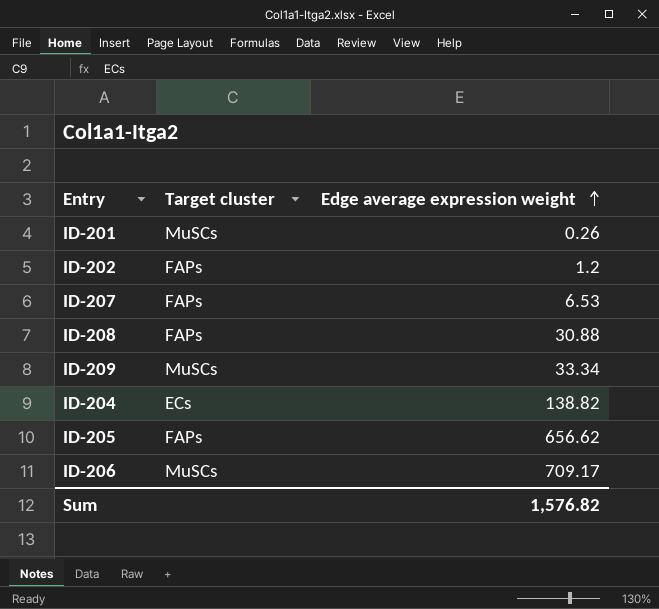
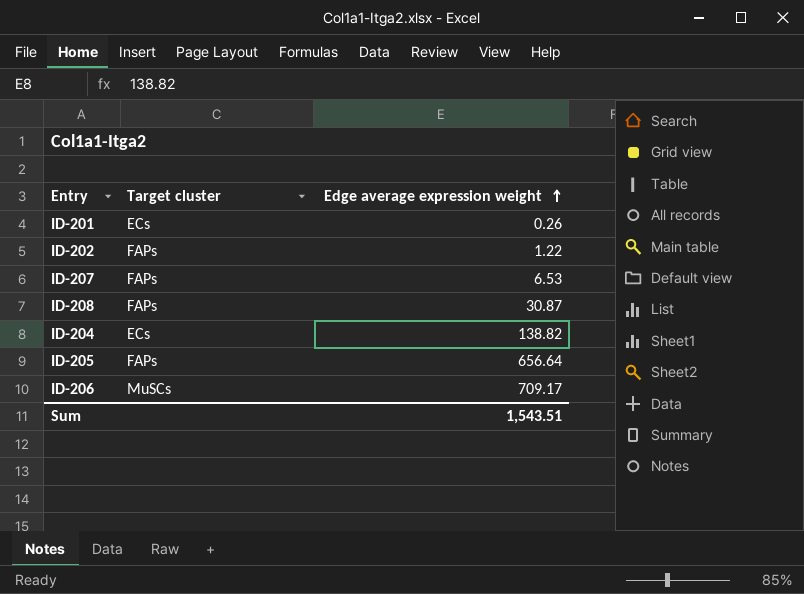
row ID-209: MuSCs | 33.34 -> none
ID-201 | Target cluster: MuSCs -> ECs
ID-202 | Edge average expression weight: 1.2 -> 1.22
ID-208 | Edge average expression weight: 30.88 -> 30.87
ID-205 | Edge average expression weight: 656.62 -> 656.64
Sum | Edge average expression weight: 1,576.82 -> 1,543.51

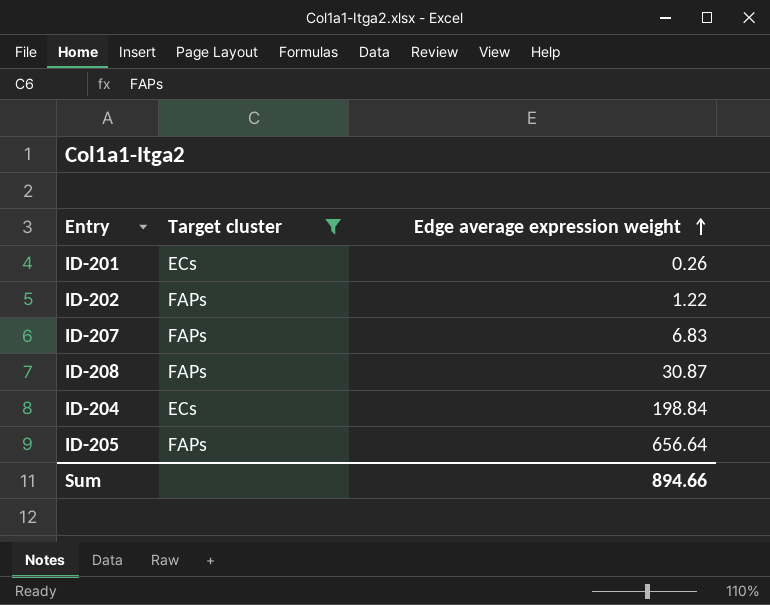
filter: none -> Target cluster != MuSCs
ID-207 | Edge average expression weight: 6.53 -> 6.83
ID-204 | Edge average expression weight: 138.82 -> 198.84
Sum | Edge average expression weight: 1,543.51 -> 894.66

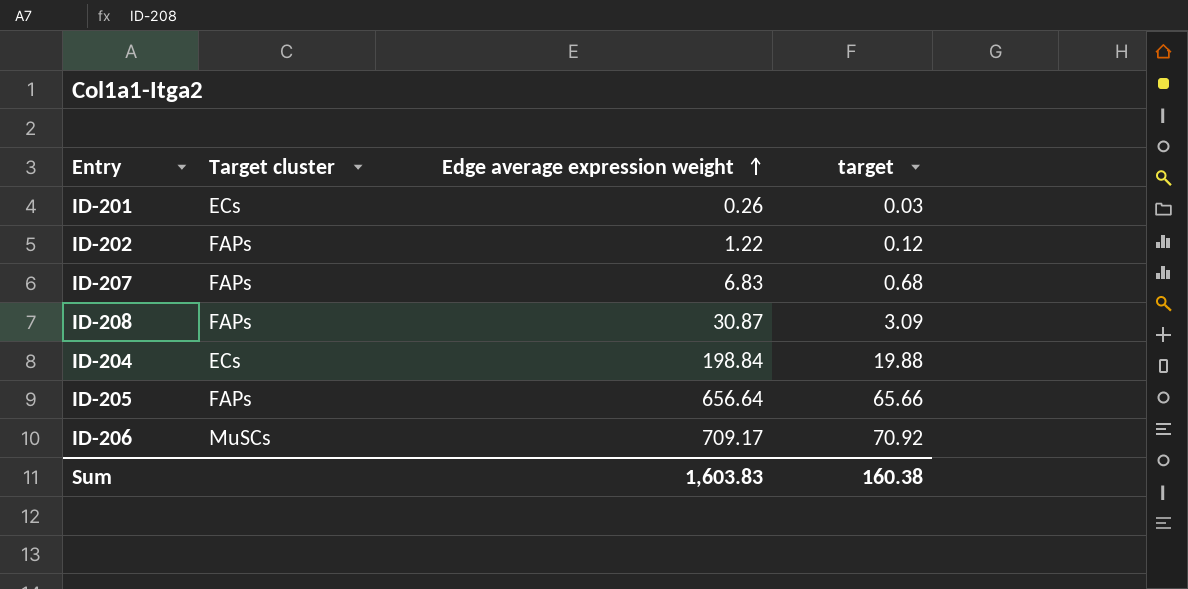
filter: Target cluster != MuSCs -> none
column target | formula: none -> [Edge average expression weight] * 0.1
Sum | Edge average expression weight: 894.66 -> 1,603.83

